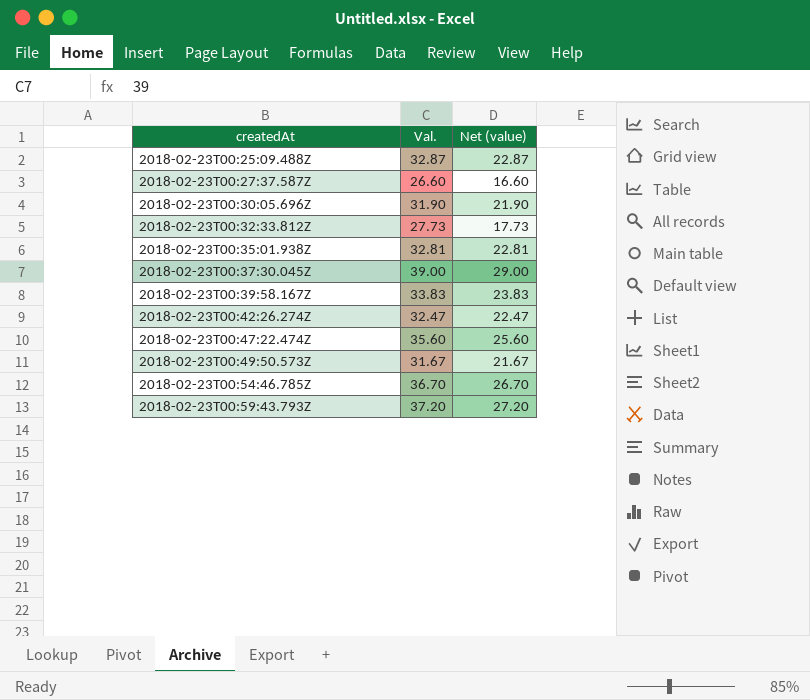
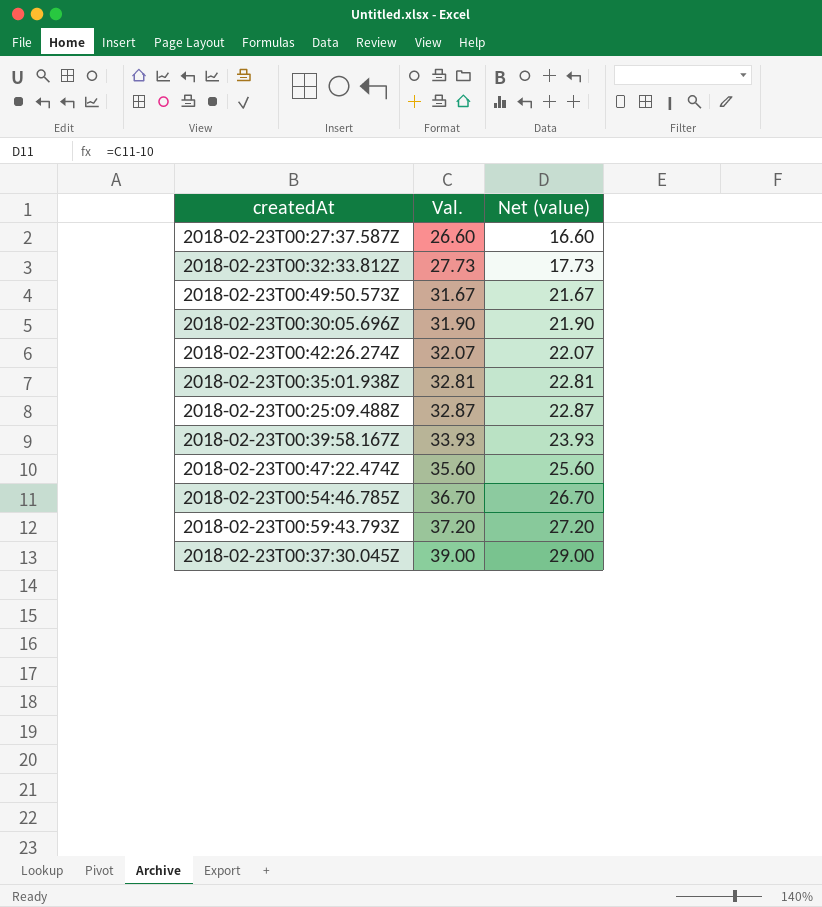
row order: createdAt ascending -> Val. ascending
2018-02-23T00:42:26.274Z | Val.: 32.47 -> 32.07
2018-02-23T00:42:26.274Z | Net (value): 22.47 -> 22.07
2018-02-23T00:39:58.167Z | Val.: 33.83 -> 33.93
2018-02-23T00:39:58.167Z | Net (value): 23.83 -> 23.93

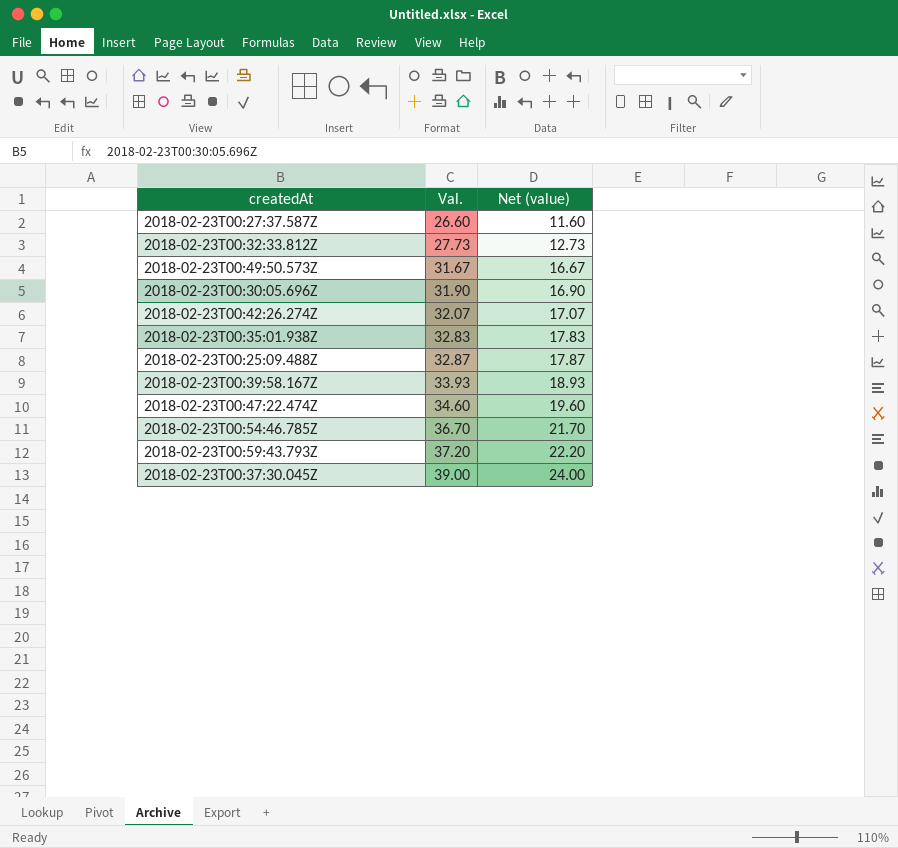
column Net (value) | formula: [Val.] - 10 -> [Val.] - 15
2018-02-23T00:35:01.938Z | Val.: 32.81 -> 32.83
2018-02-23T00:47:22.474Z | Val.: 35.60 -> 34.60

